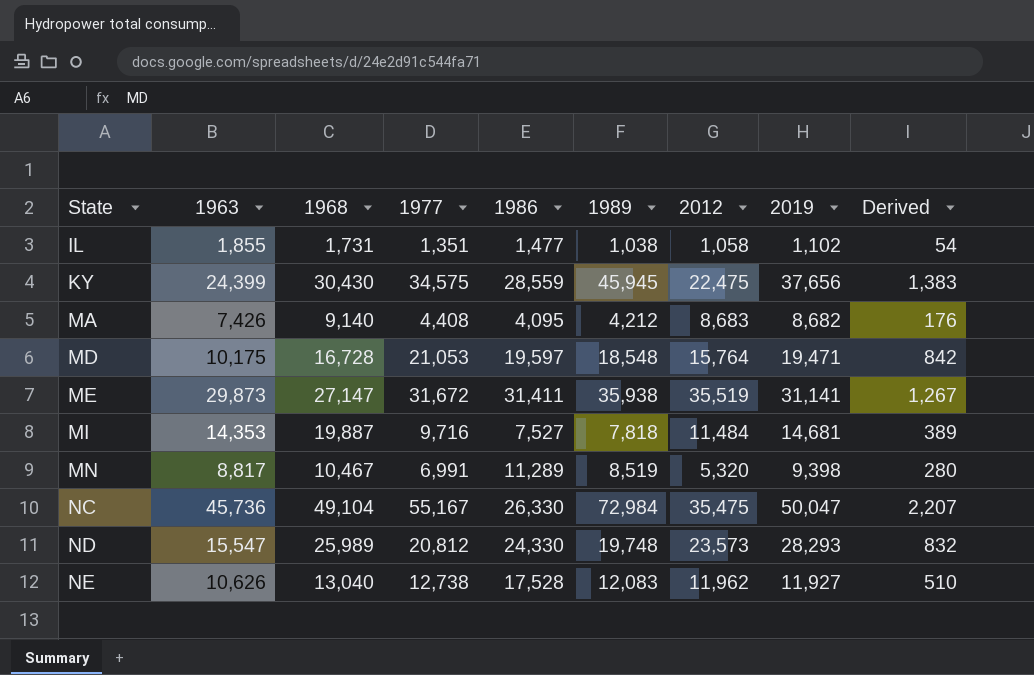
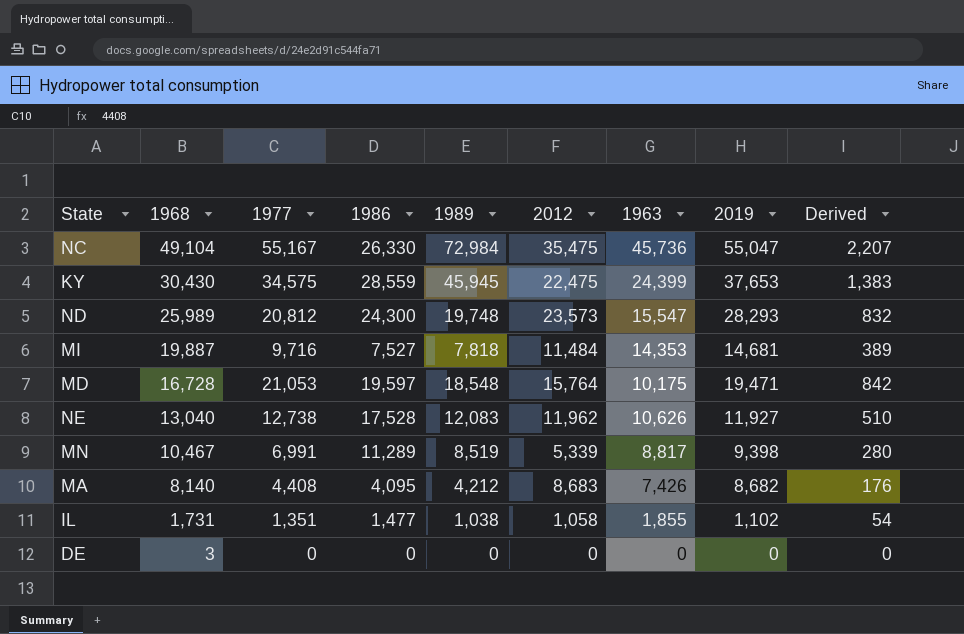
row order: State ascending -> 1968 descending
column 1963 | position: 2 -> 7
row ME: 29,873 | 27,147 | 31,672 | 31,411 | 35,938 | 35,519 | 31,141 | 1,267 -> none
NC | 2019: 50,047 -> 55,047
KY | 2019: 37,656 -> 37,653
ND | 1986: 24,330 -> 24,300
MN | 2012: 5,320 -> 5,339
MA | 1968: 9,140 -> 8,140
row DE: none -> 3 | 0 | 0 | 0 | 0 | 0 | 0 | 0

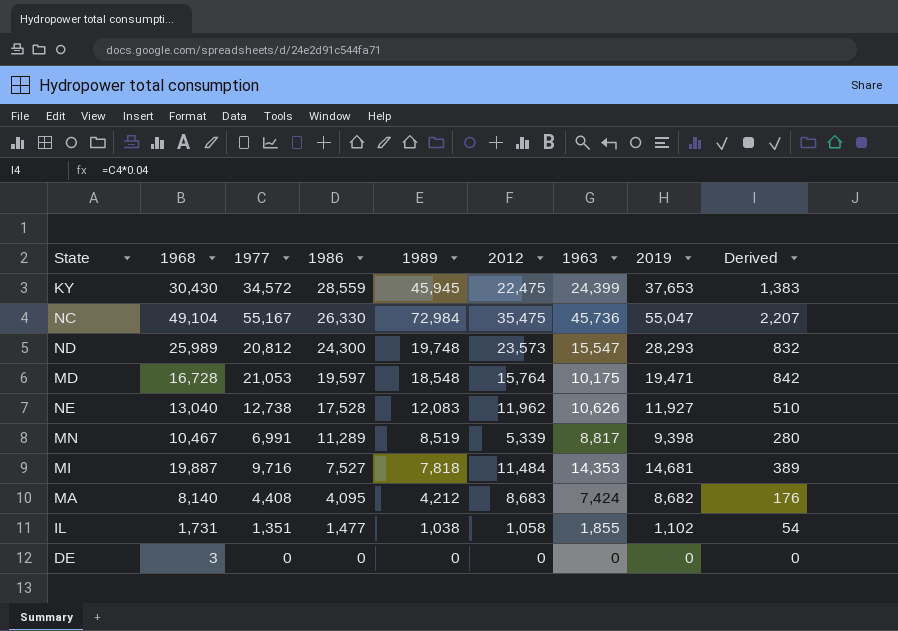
row order: 1968 descending -> 1986 descending
KY | 1977: 34,575 -> 34,572
MA | 1963: 7,426 -> 7,424

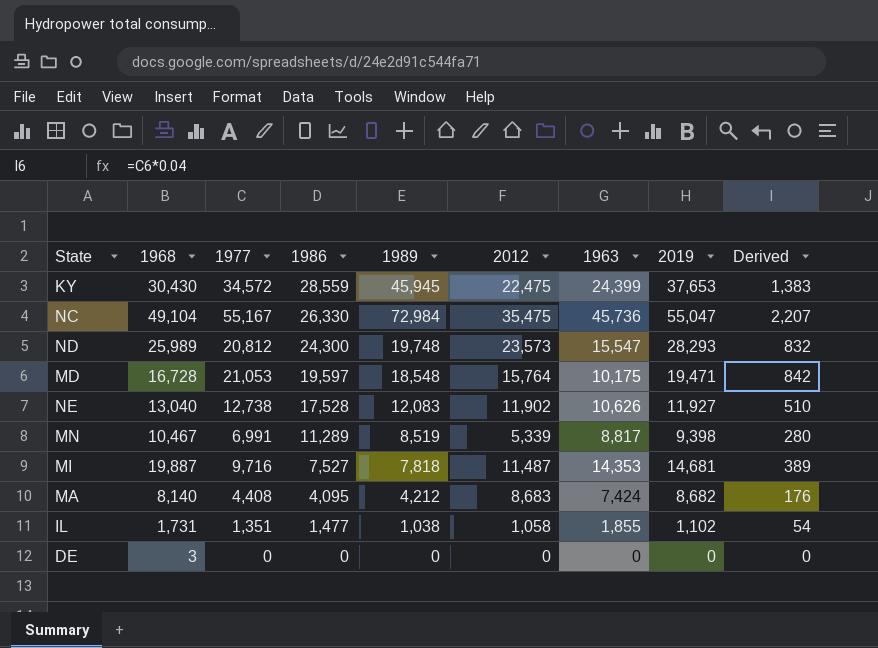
NE | 2012: 11,962 -> 11,902
MI | 2012: 11,484 -> 11,487

